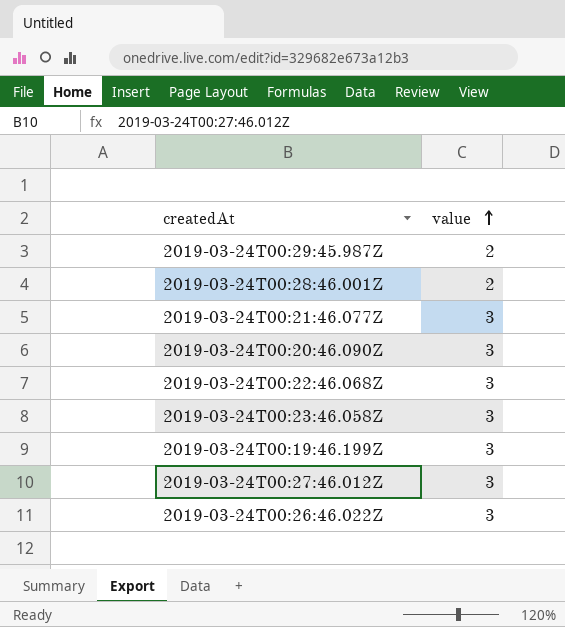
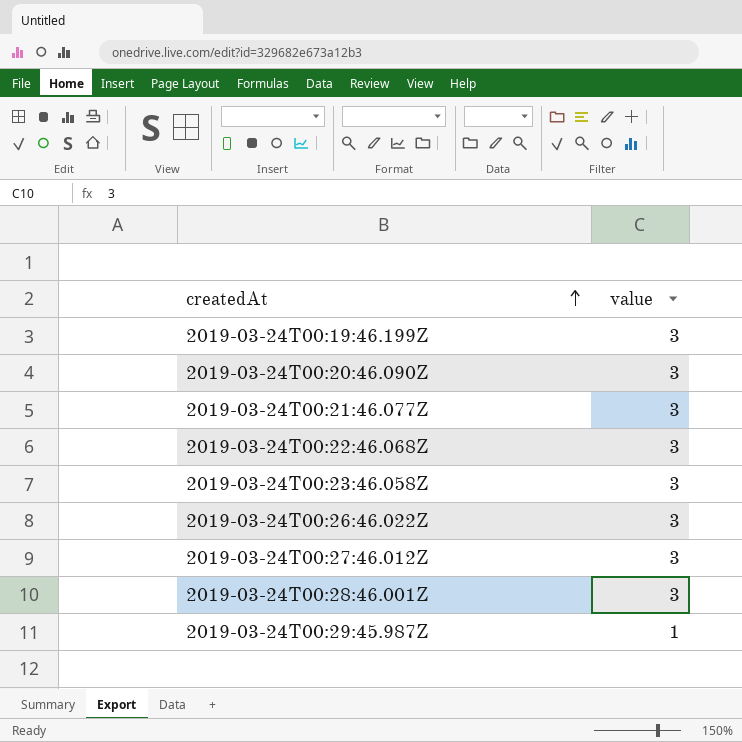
row order: value ascending -> createdAt ascending
2019-03-24T00:28:46.001Z | value: 2 -> 3
2019-03-24T00:29:45.987Z | value: 2 -> 1

